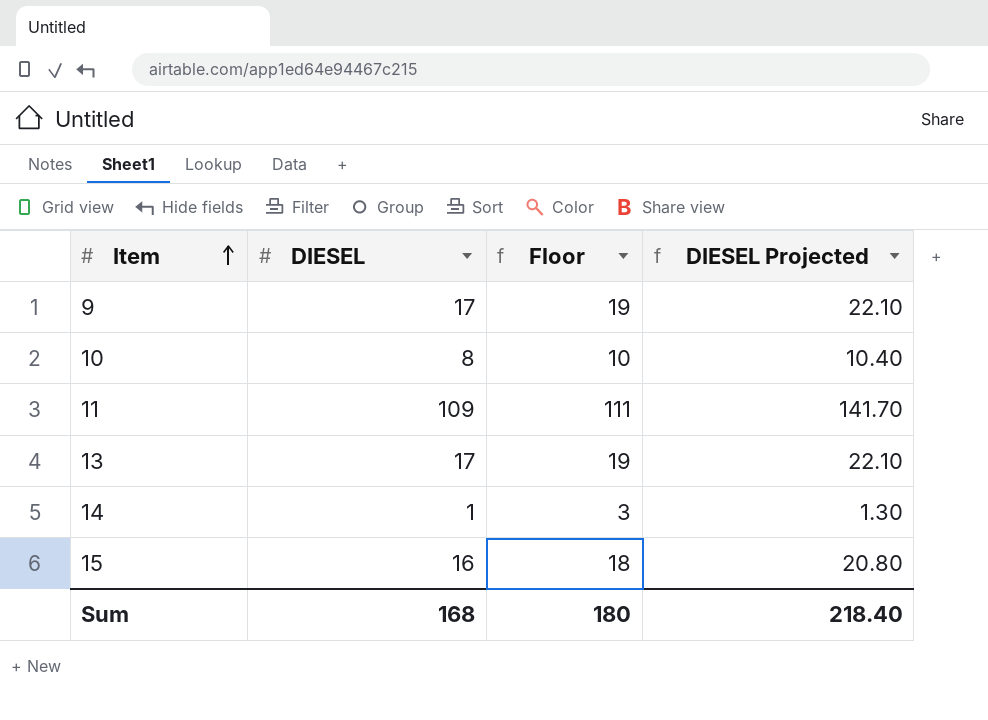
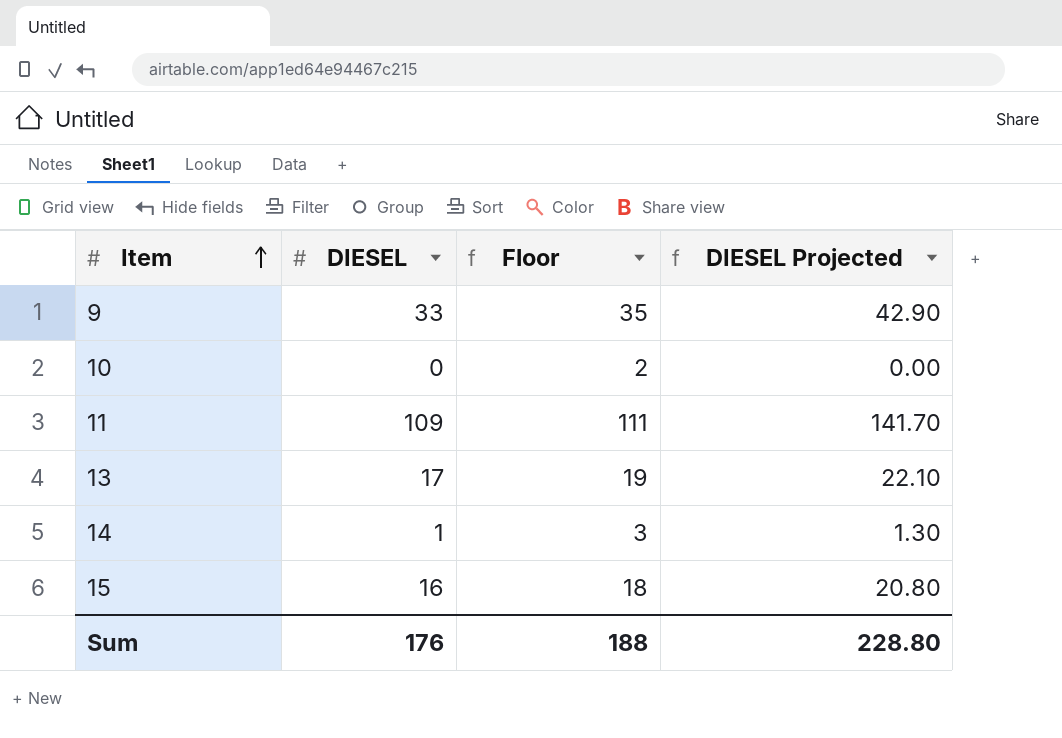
9 | DIESEL: 17 -> 33
9 | Floor: 19 -> 35
9 | DIESEL Projected: 22.10 -> 42.90
10 | DIESEL: 8 -> 0
10 | Floor: 10 -> 2
10 | DIESEL Projected: 10.40 -> 0.00
Sum | DIESEL: 168 -> 176
Sum | Floor: 180 -> 188
Sum | DIESEL Projected: 218.40 -> 228.80

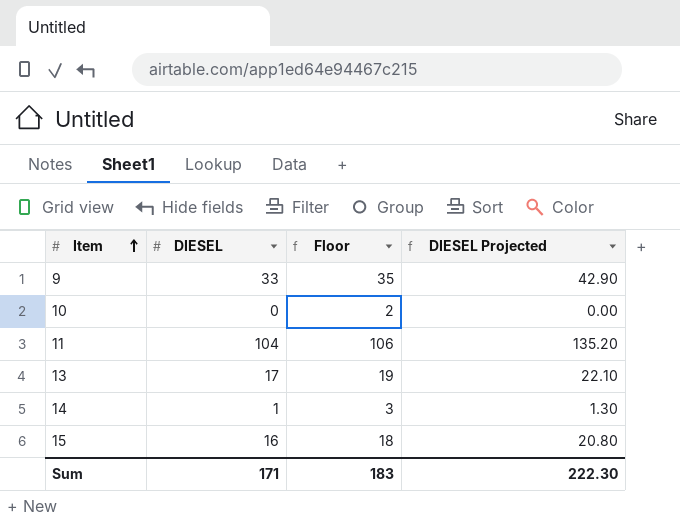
11 | DIESEL: 109 -> 104
11 | Floor: 111 -> 106
11 | DIESEL Projected: 141.70 -> 135.20
Sum | DIESEL: 176 -> 171
Sum | Floor: 188 -> 183
Sum | DIESEL Projected: 228.80 -> 222.30

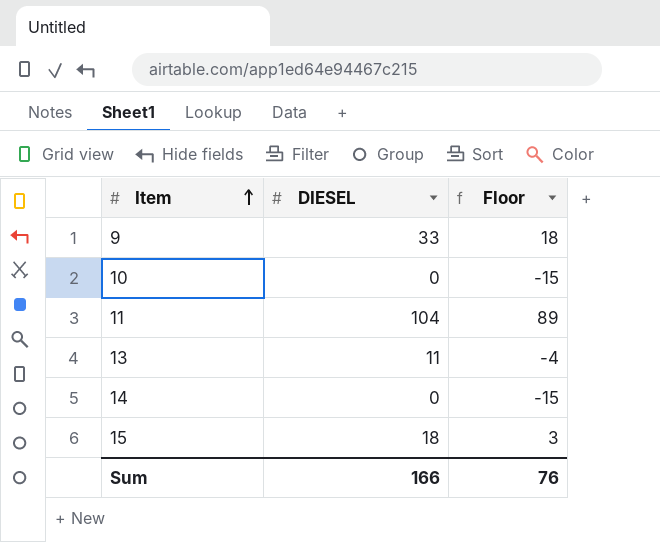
column DIESEL Projected | formula: [DIESEL] * 1.3 -> none
column Floor | formula: [DIESEL] + 2 -> [DIESEL] - 15
13 | DIESEL: 17 -> 11
14 | DIESEL: 1 -> 0
15 | DIESEL: 16 -> 18
Sum | DIESEL: 171 -> 166
Sum | Floor: 183 -> 76

